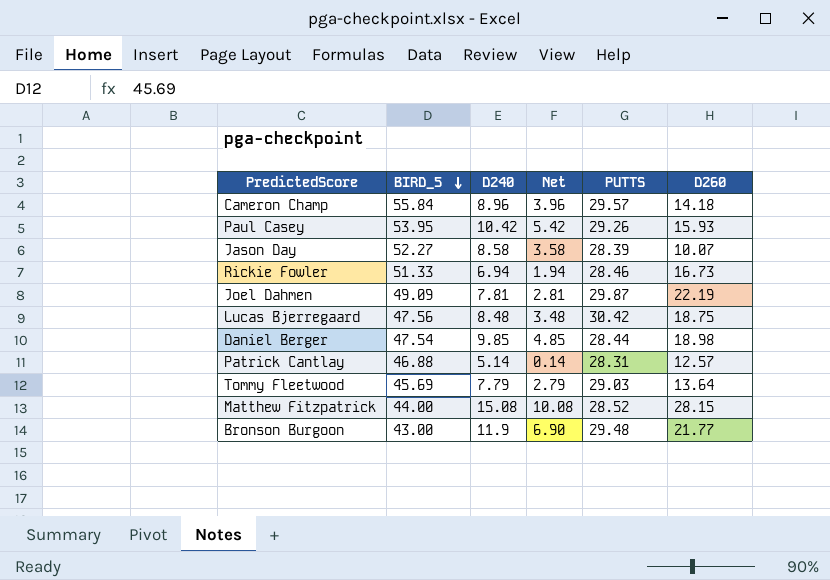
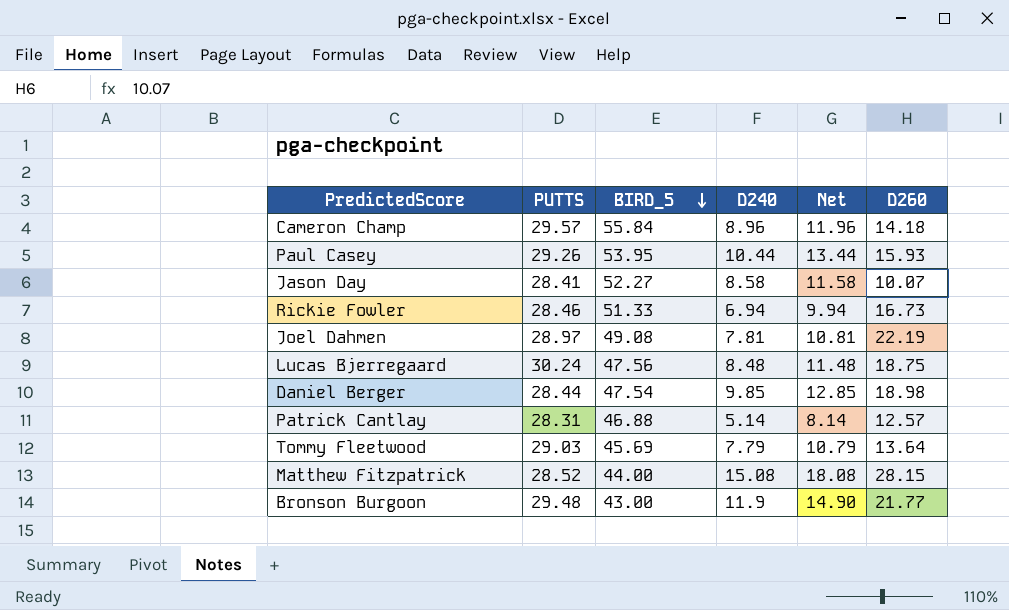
column PUTTS | position: 5 -> 2
column Net | formula: [D240] - 5 -> [D240] + 3
Paul Casey | D240: 10.42 -> 10.44
Jason Day | PUTTS: 28.39 -> 28.41
Joel Dahmen | PUTTS: 29.87 -> 28.97
Joel Dahmen | BIRD_5: 49.09 -> 49.08
Lucas Bjerregaard | PUTTS: 30.42 -> 30.24

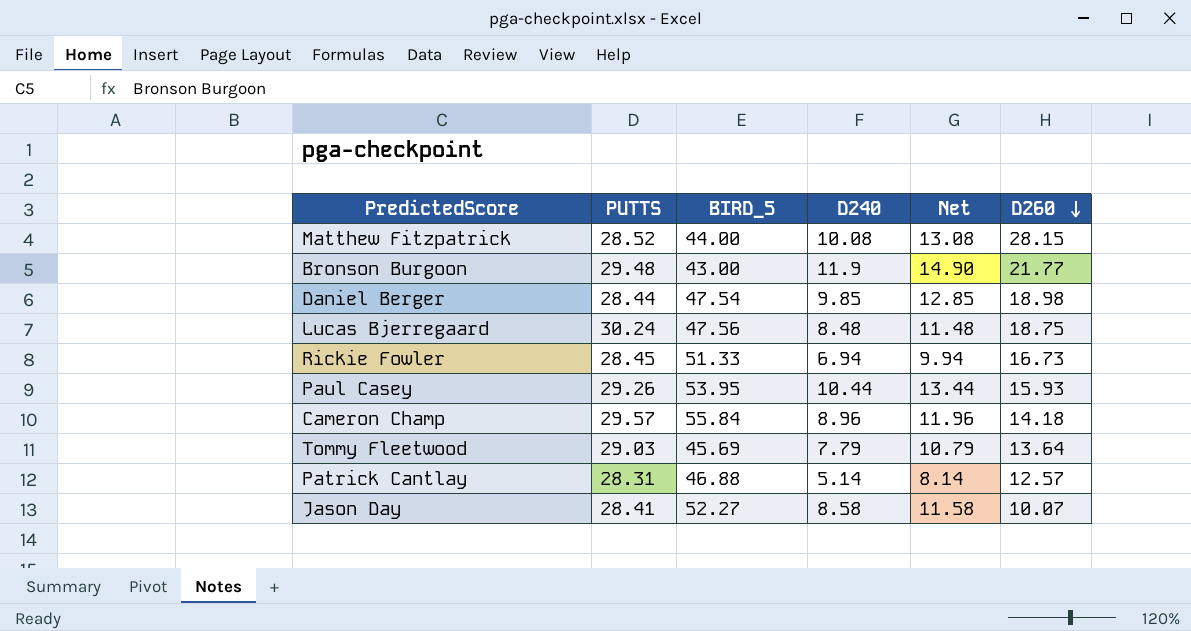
row order: BIRD_5 descending -> D260 descending
row Joel Dahmen: 28.97 | 49.08 | 7.81 | 10.81 | 22.19 -> none
Matthew Fitzpatrick | D240: 15.08 -> 10.08
Matthew Fitzpatrick | Net: 18.08 -> 13.08
Rickie Fowler | PUTTS: 28.46 -> 28.45

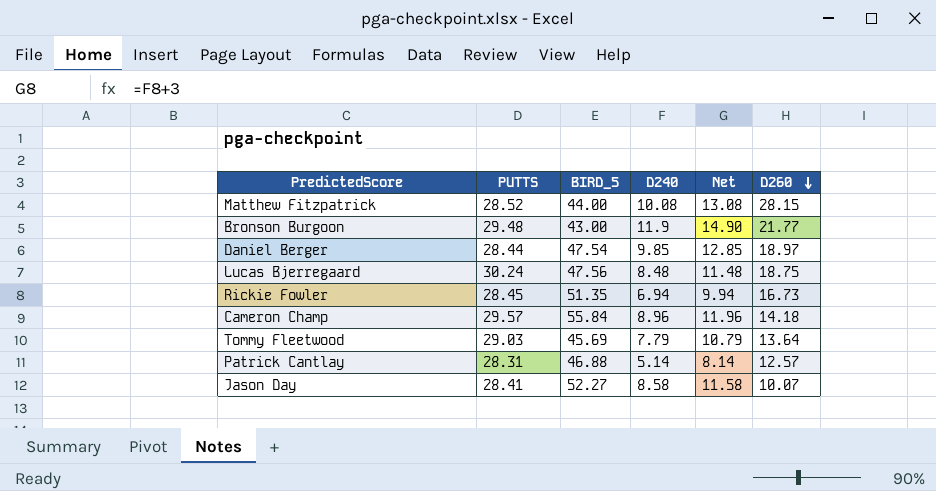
row Paul Casey: 29.26 | 53.95 | 10.44 | 13.44 | 15.93 -> none
Daniel Berger | D260: 18.98 -> 18.97
Rickie Fowler | BIRD_5: 51.33 -> 51.35

